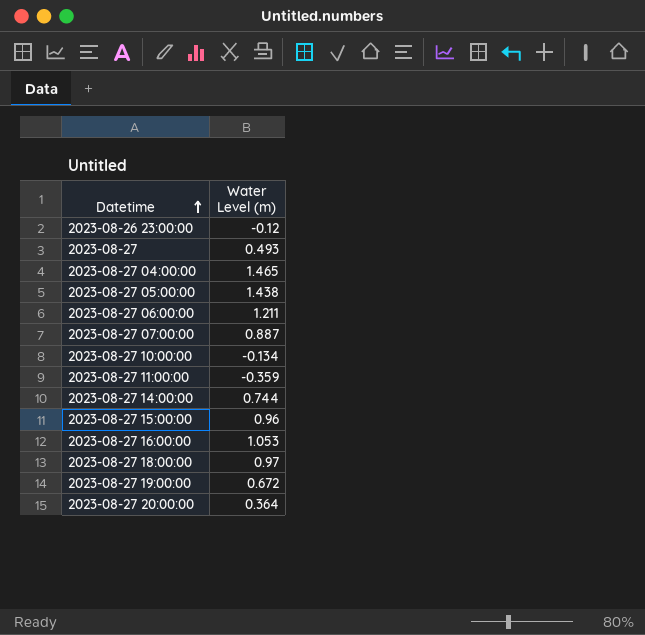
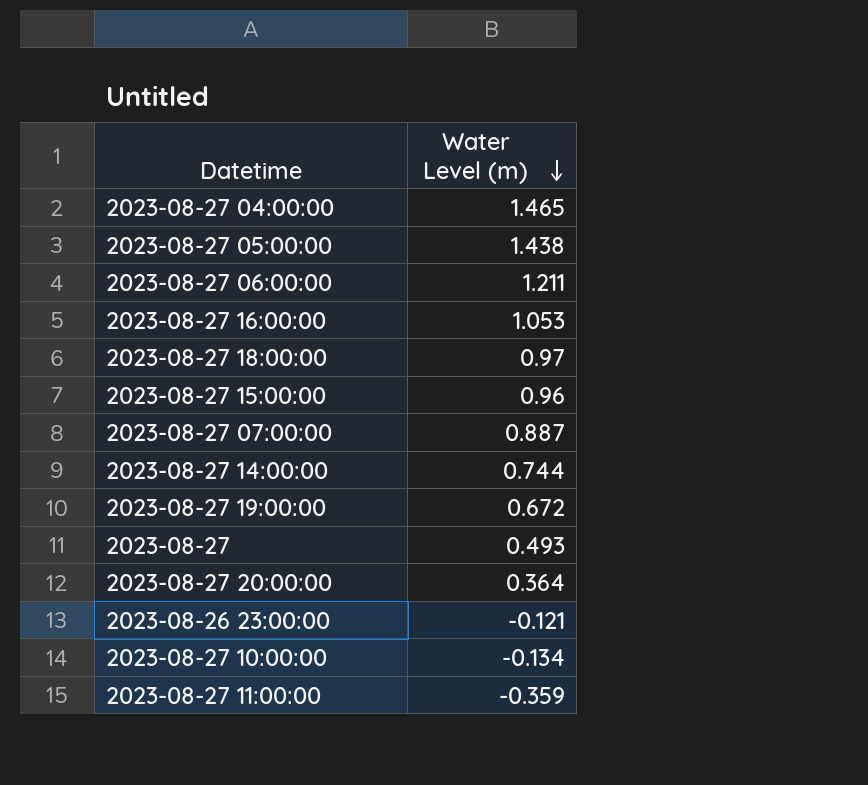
row order: Datetime ascending -> Water Level (m) descending
2023-08-26 23:00:00 | Water Level (m): -0.12 -> -0.121

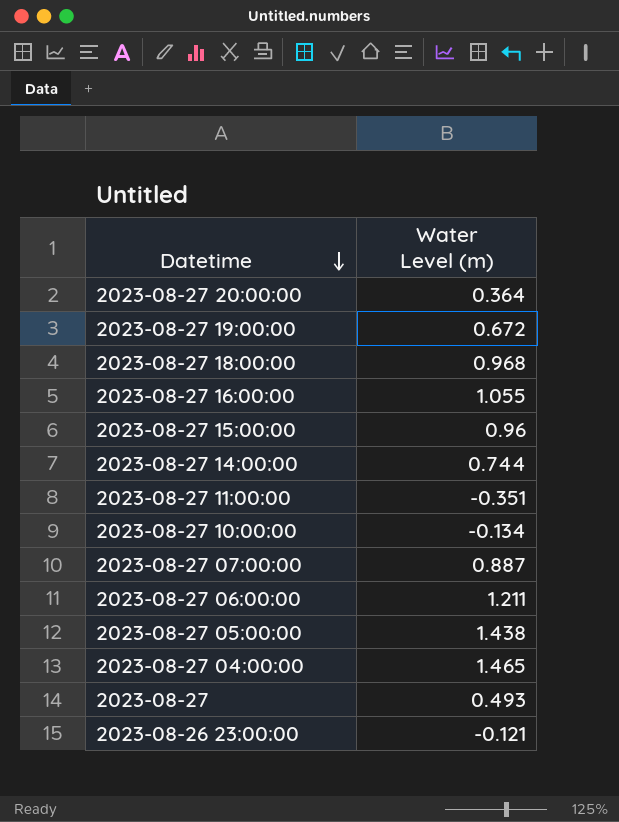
row order: Water Level (m) descending -> Datetime descending
2023-08-27 18:00:00 | Water Level (m): 0.97 -> 0.968
2023-08-27 16:00:00 | Water Level (m): 1.053 -> 1.055
2023-08-27 11:00:00 | Water Level (m): -0.359 -> -0.351

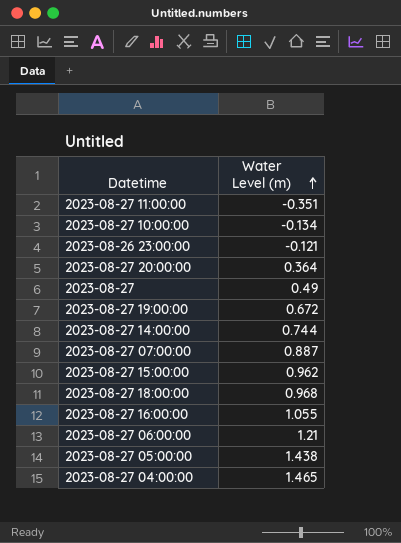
row order: Datetime descending -> Water Level (m) ascending
2023-08-27 | Water Level (m): 0.493 -> 0.49
2023-08-27 15:00:00 | Water Level (m): 0.96 -> 0.962
2023-08-27 06:00:00 | Water Level (m): 1.211 -> 1.21

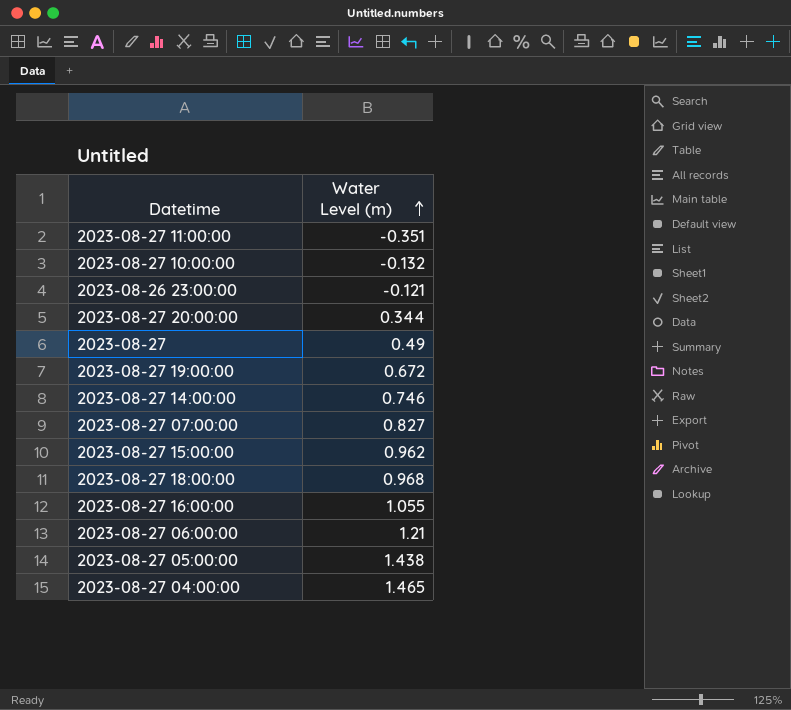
2023-08-27 10:00:00 | Water Level (m): -0.134 -> -0.132
2023-08-27 20:00:00 | Water Level (m): 0.364 -> 0.344
2023-08-27 14:00:00 | Water Level (m): 0.744 -> 0.746
2023-08-27 07:00:00 | Water Level (m): 0.887 -> 0.827

